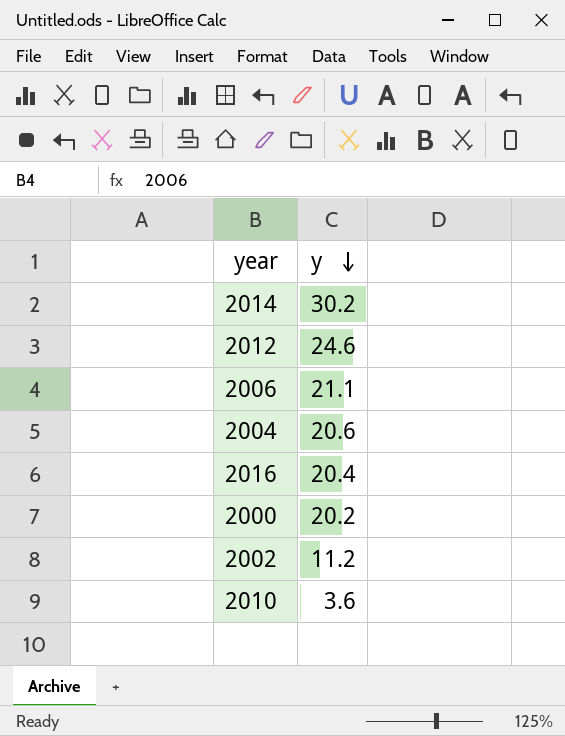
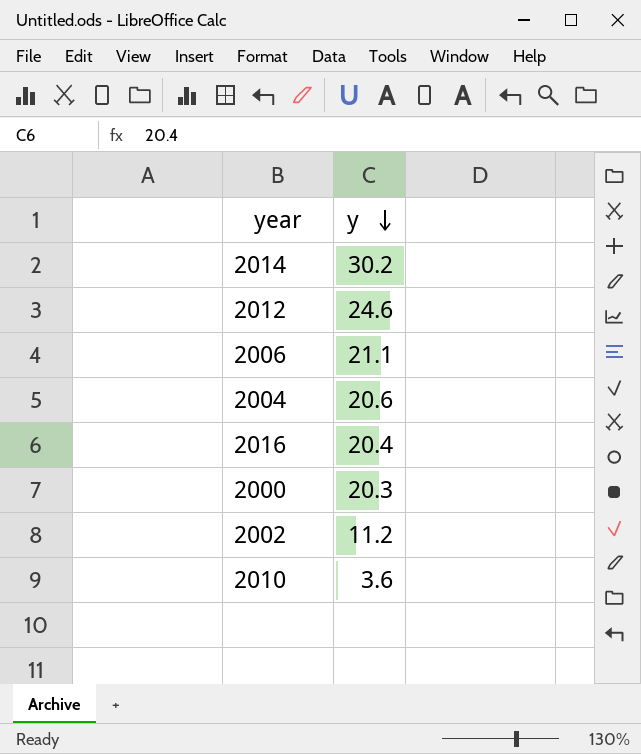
2000 | y: 20.2 -> 20.3

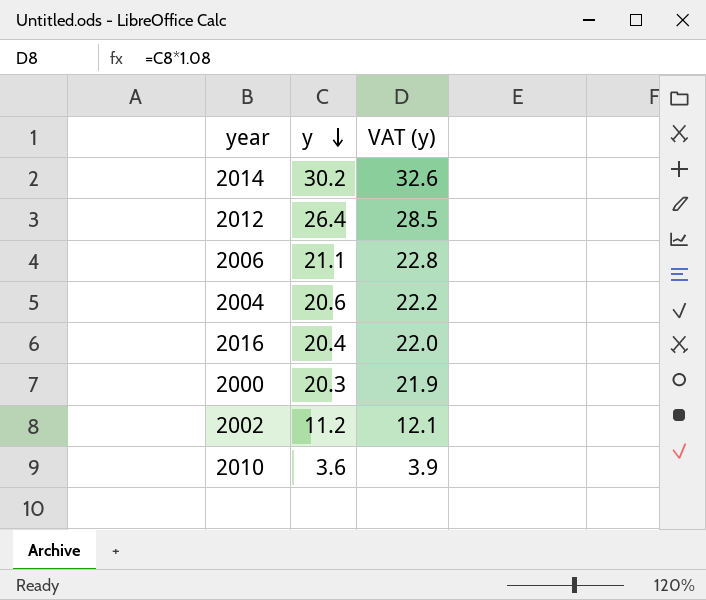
column VAT (y) | formula: none -> [y] * 1.08
2012 | y: 24.6 -> 26.4

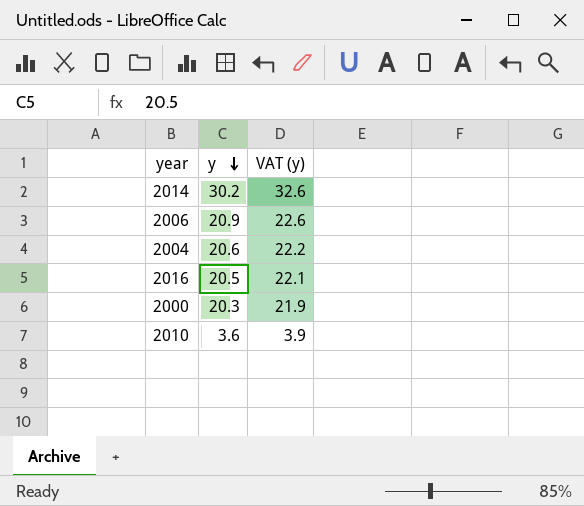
row 2012: 26.4 | 28.5 -> none
row 2002: 11.2 | 12.1 -> none
2006 | y: 21.1 -> 20.9
2006 | VAT (y): 22.8 -> 22.6
2016 | y: 20.4 -> 20.5
2016 | VAT (y): 22.0 -> 22.1

